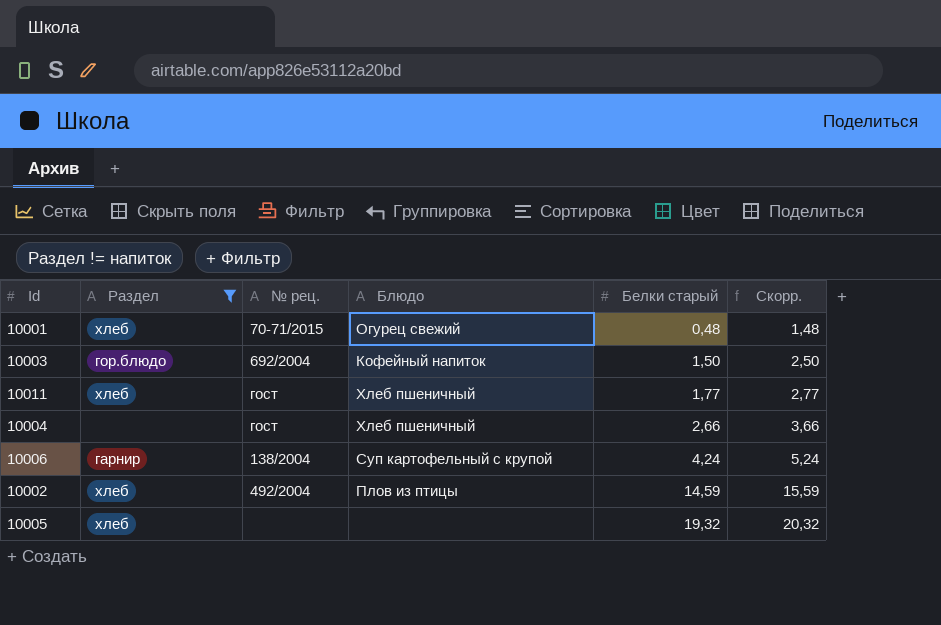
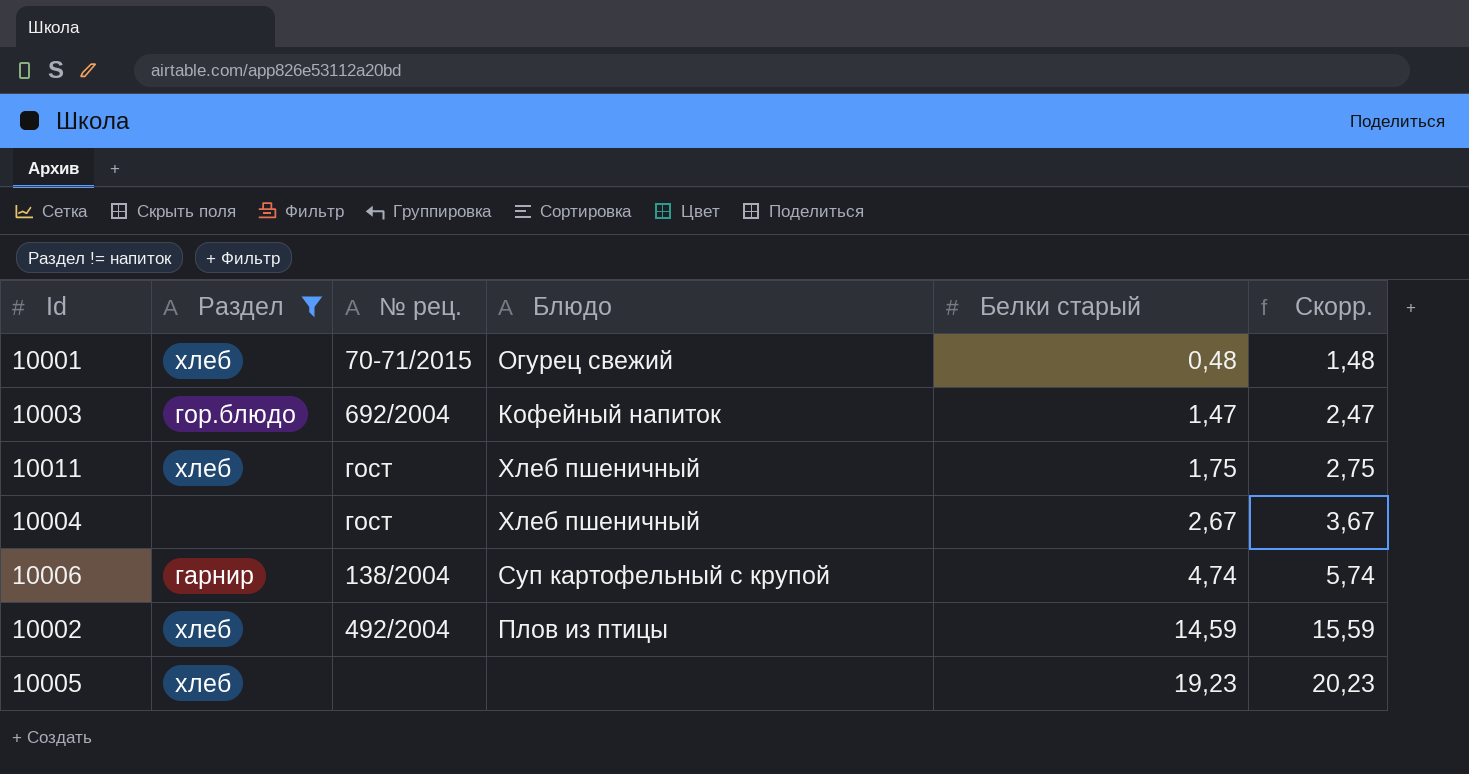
10003 | Белки старый: 1,50 -> 1,47
10003 | Скорр.: 2,50 -> 2,47
10011 | Белки старый: 1,77 -> 1,75
10011 | Скорр.: 2,77 -> 2,75
10004 | Белки старый: 2,66 -> 2,67
10004 | Скорр.: 3,66 -> 3,67
10006 | Белки старый: 4,24 -> 4,74
10006 | Скорр.: 5,24 -> 5,74
10005 | Белки старый: 19,32 -> 19,23
10005 | Скорр.: 20,32 -> 20,23

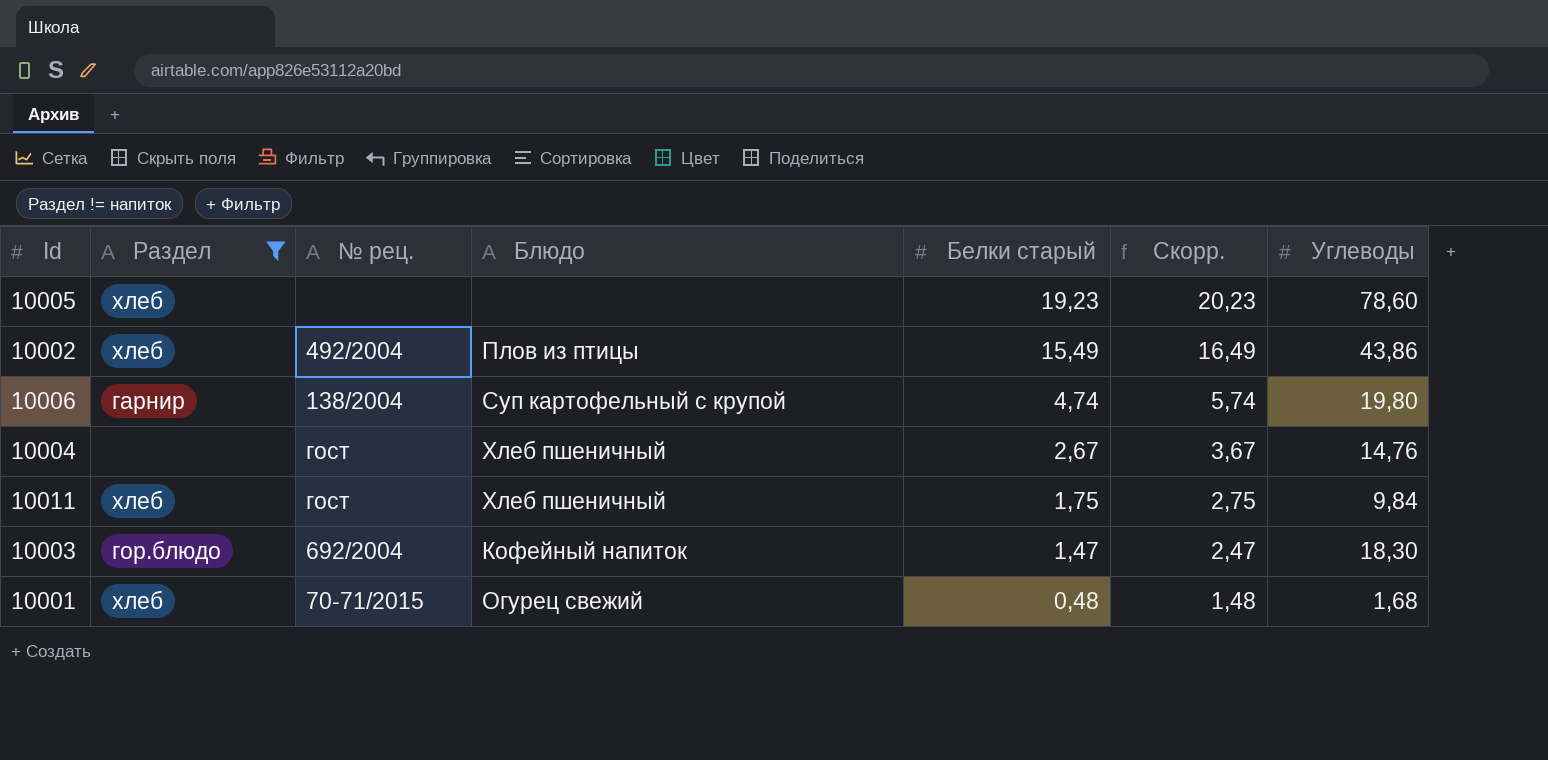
row order: Белки старый ascending -> Белки старый descending
column Углеводы | position: none -> 7
10002 | Белки старый: 14,59 -> 15,49
10002 | Скорр.: 15,59 -> 16,49

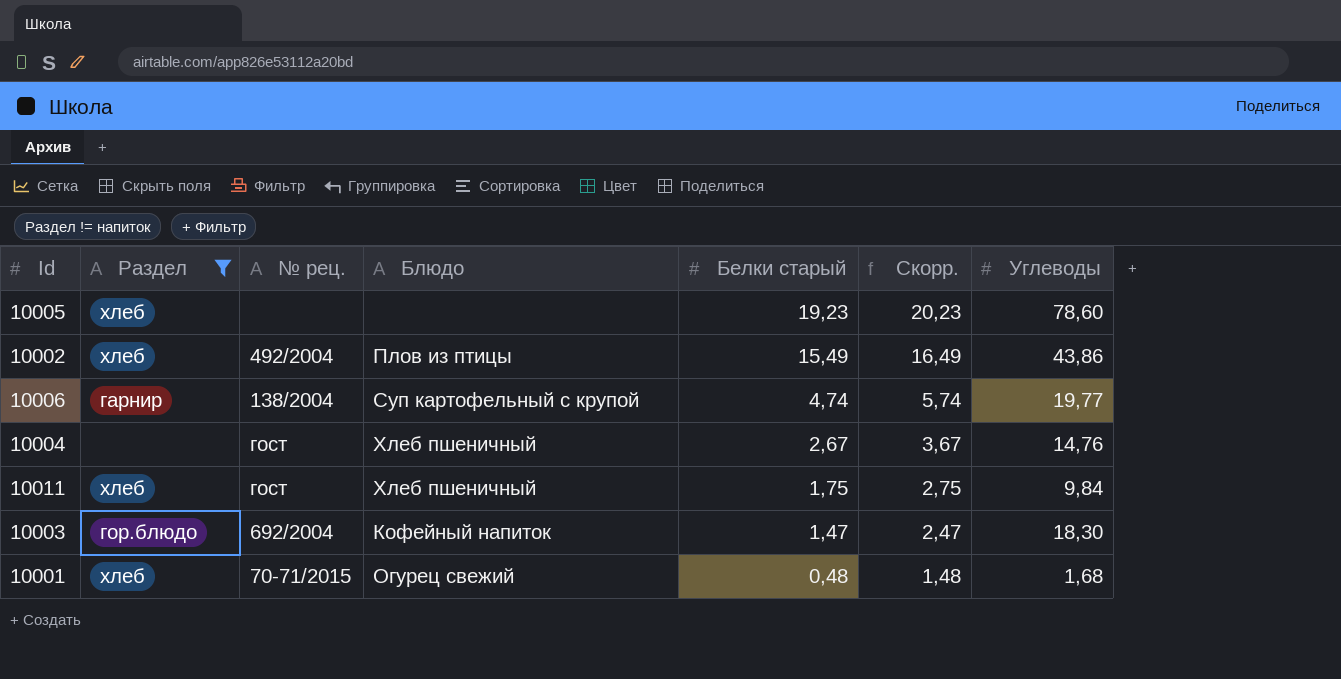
10006 | Углеводы: 19,80 -> 19,77

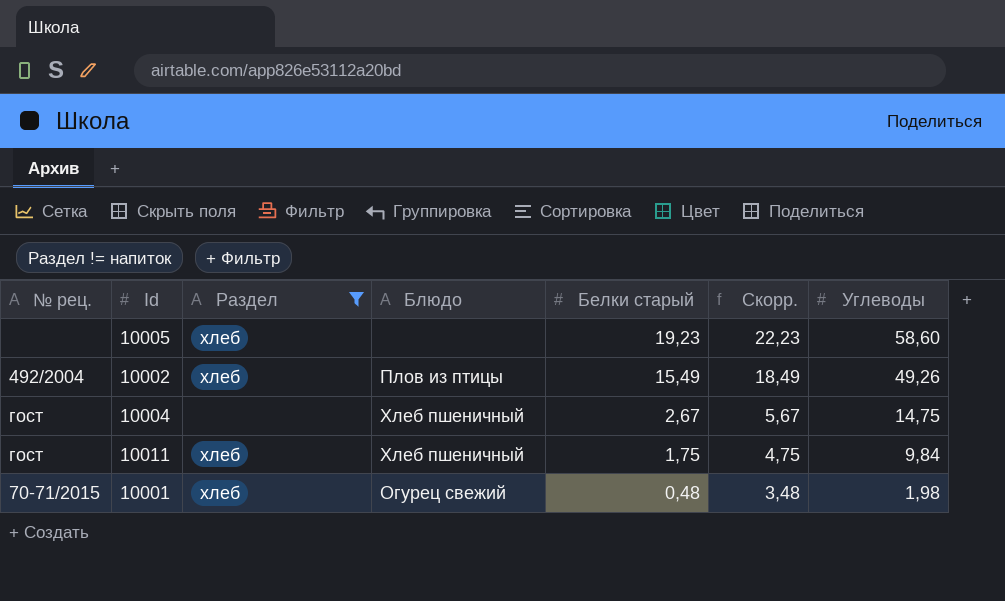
column № рец. | position: 3 -> 1
column Скорр. | formula: [Белки старый] + 1 -> [Белки старый] + 3
row 10006: гарнир | 138/2004 | Суп картофельный с крупой | 4,74 | 5,74 | 19,77 -> none
row 10003: гор.блюдо | 692/2004 | Кофейный напиток | 1,47 | 2,47 | 18,30 -> none
10005 | Углеводы: 78,60 -> 58,60
10002 | Углеводы: 43,86 -> 49,26
10004 | Углеводы: 14,76 -> 14,75
10001 | Углеводы: 1,68 -> 1,98

